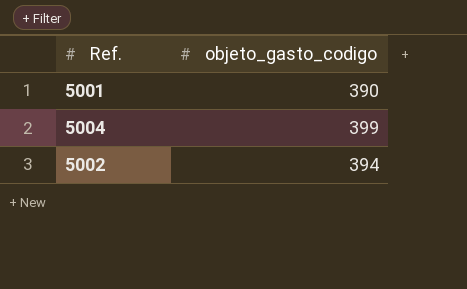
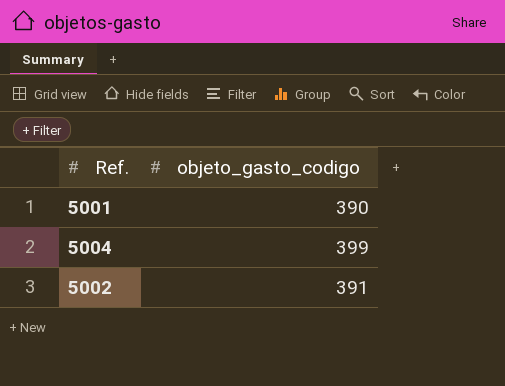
5002 | objeto_gasto_codigo: 394 -> 391

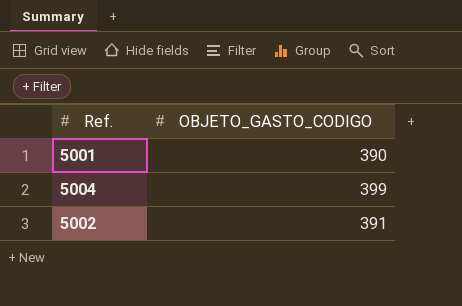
column name: objeto_gasto_codigo -> OBJETO_GASTO_CODIGO

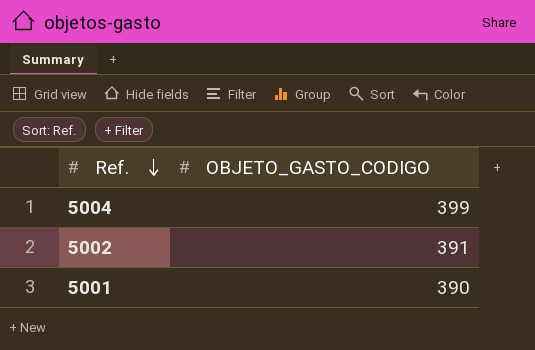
row order: none -> Ref. descending

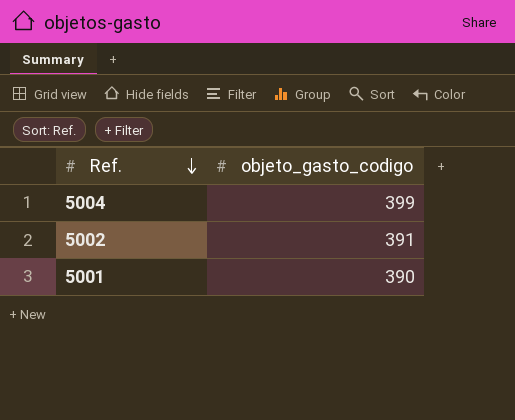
column name: OBJETO_GASTO_CODIGO -> objeto_gasto_codigo

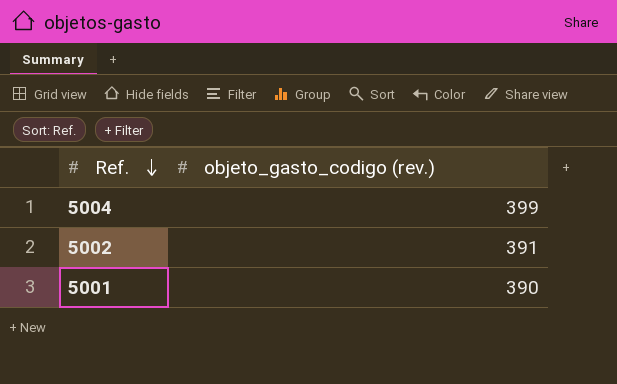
column name: objeto_gasto_codigo -> objeto_gasto_codigo (rev.)

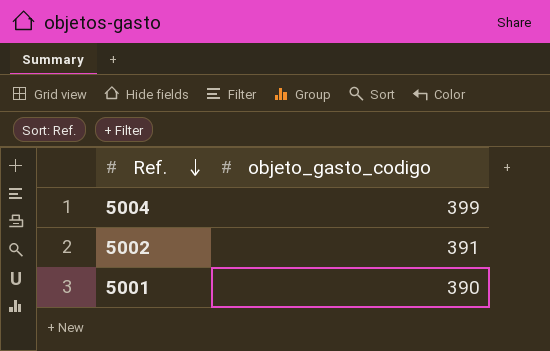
column name: objeto_gasto_codigo (rev.) -> objeto_gasto_codigo

